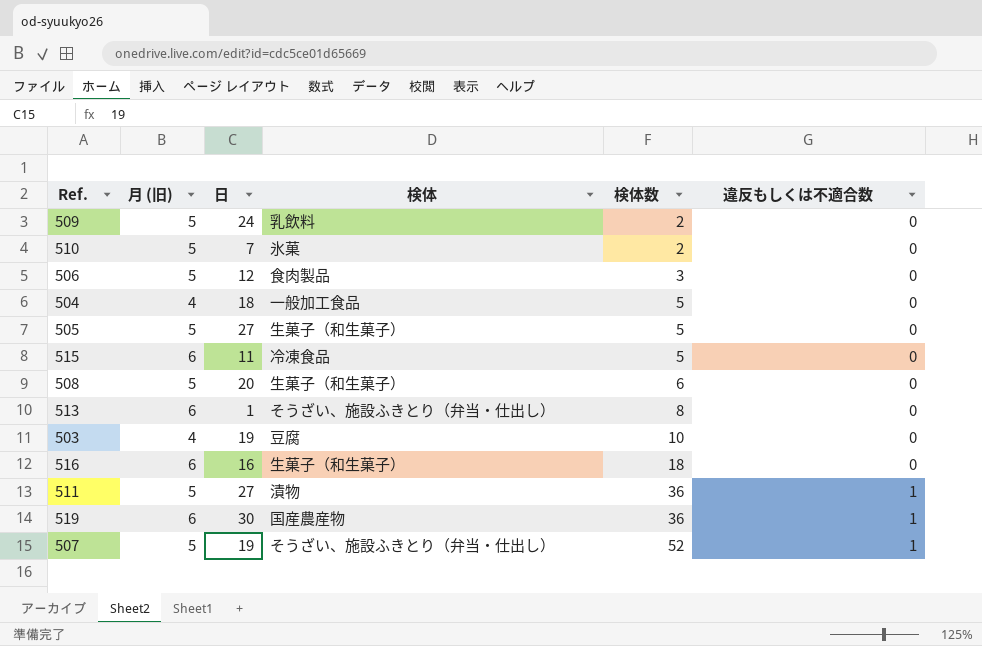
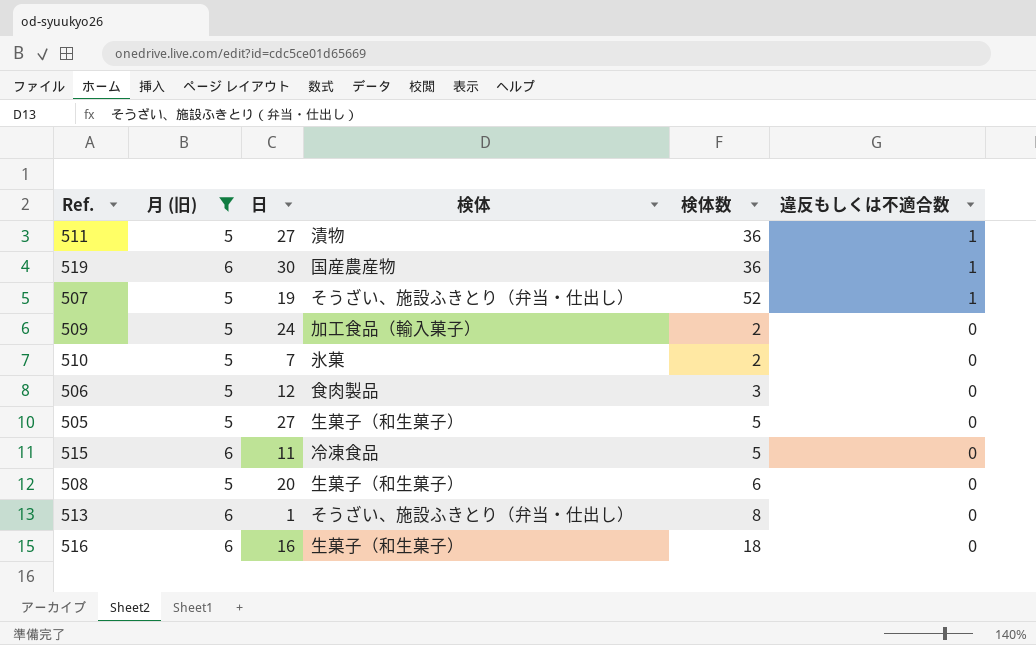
filter: none -> 月 (旧) != 4
row order: 検体数 ascending -> 違反もしくは不適合数 descending
509 | 検体: 乳飲料 -> 加工食品（輸入菓子）

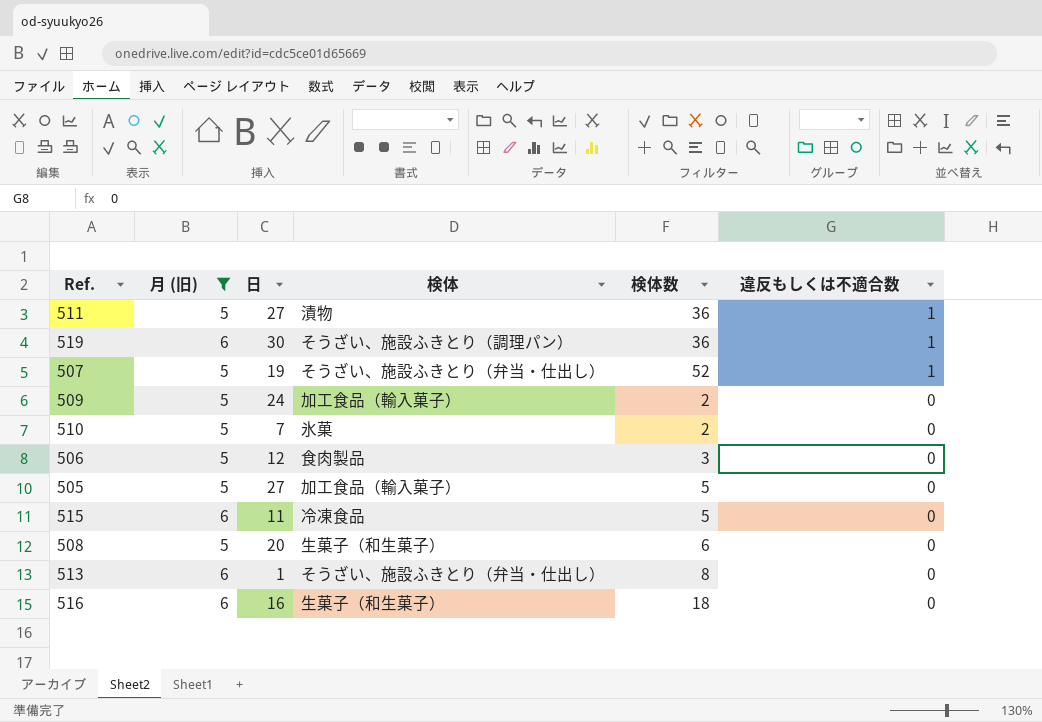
519 | 検体: 国産農産物 -> そうざい、施設ふきとり（調理パン）
505 | 検体: 生菓子（和生菓子） -> 加工食品（輸入菓子）

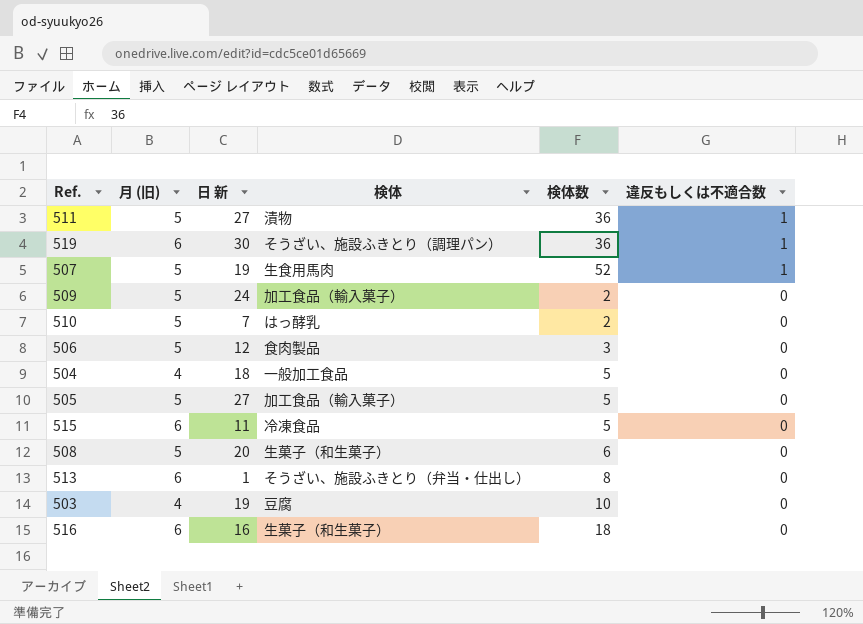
filter: 月 (旧) != 4 -> none
column name: 日 -> 日 新
507 | 検体: そうざい、施設ふきとり（弁当・仕出し） -> 生食用馬肉
510 | 検体: 氷菓 -> はっ酵乳

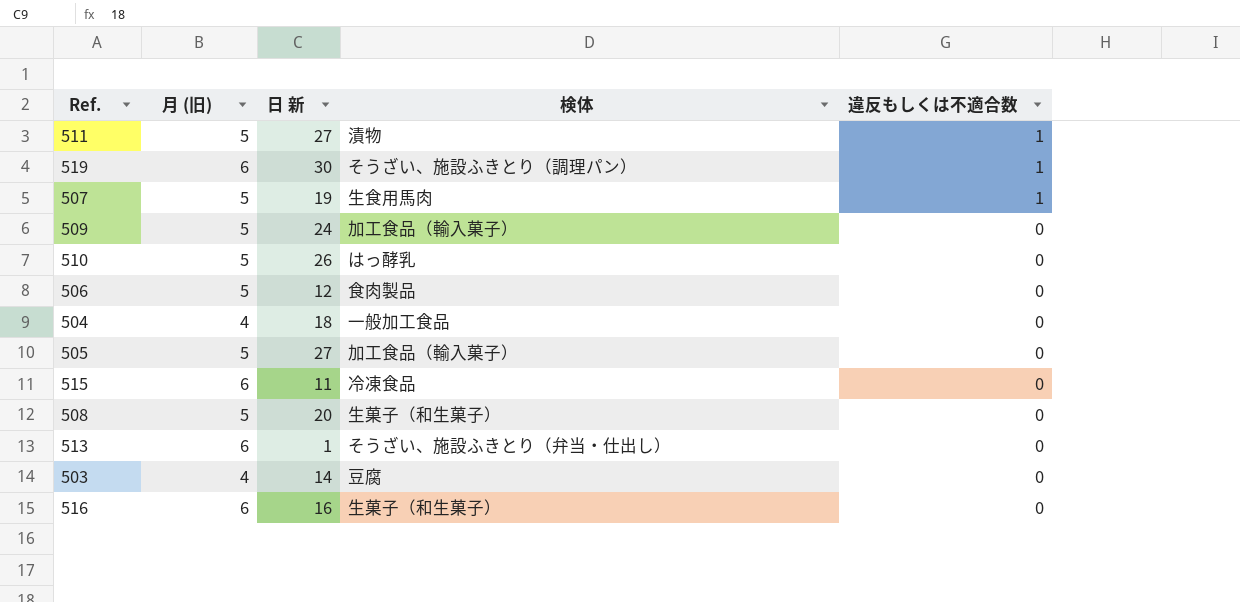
column 検体数 | position: 5 -> none
510 | 日 新: 7 -> 26
503 | 日 新: 19 -> 14

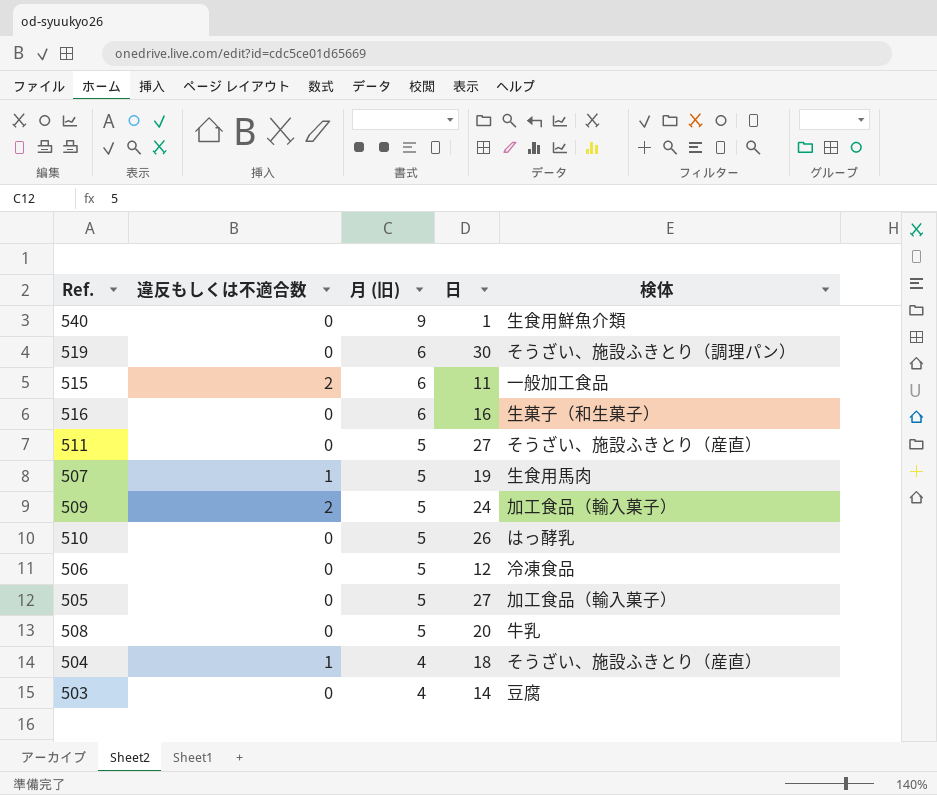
row order: 違反もしくは不適合数 descending -> 月 (旧) descending
column 違反もしくは不適合数 | position: 5 -> 2
column name: 日 新 -> 日
row 513: 6 | 1 | そうざい、施設ふきとり（弁当・仕出し） | 0 -> none
row 540: none -> 0 | 9 | 1 | 生食用鮮魚介類
519 | 違反もしくは不適合数: 1 -> 0
515 | 違反もしくは不適合数: 0 -> 2
515 | 検体: 冷凍食品 -> 一般加工食品
511 | 違反もしくは不適合数: 1 -> 0
511 | 検体: 漬物 -> そうざい、施設ふきとり（産直）
509 | 違反もしくは不適合数: 0 -> 2
506 | 検体: 食肉製品 -> 冷凍食品
508 | 検体: 生菓子（和生菓子） -> 牛乳
504 | 違反もしくは不適合数: 0 -> 1
504 | 検体: 一般加工食品 -> そうざい、施設ふきとり（産直）

